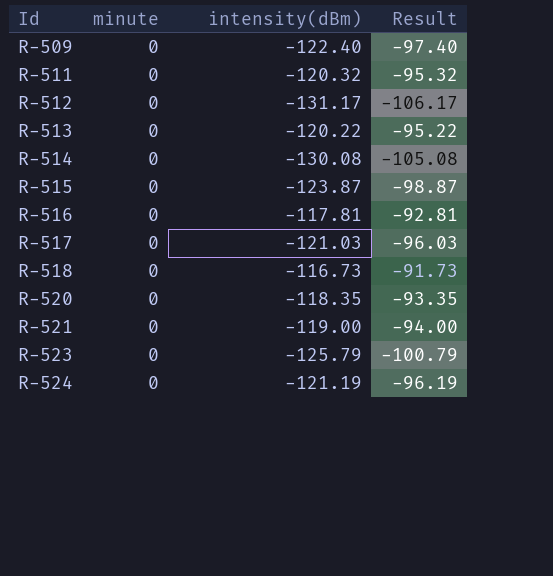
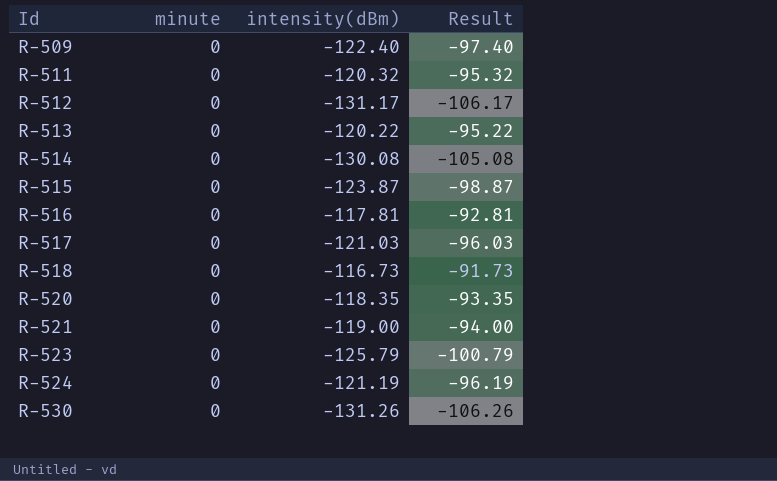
row R-530: none -> 0 | -131.26 | -106.26

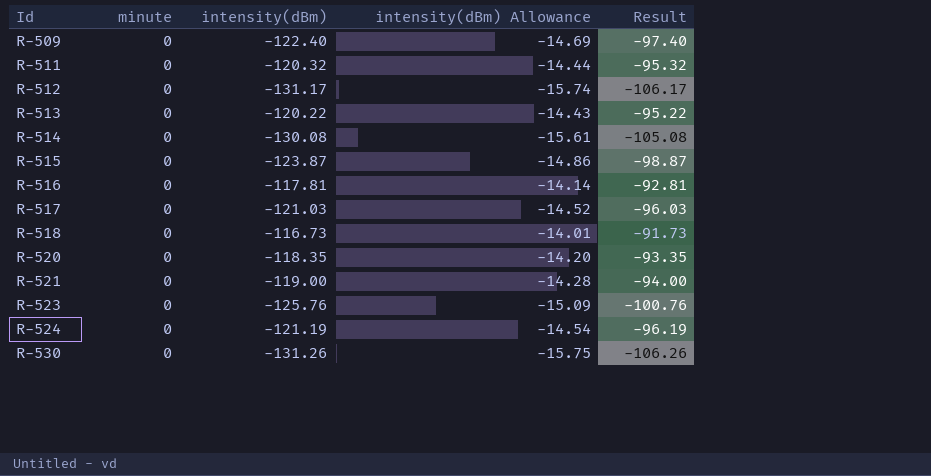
column intensity(dBm) Allowance | formula: none -> [intensity(dBm)] * 0.12
R-523 | intensity(dBm): -125.79 -> -125.76
R-523 | Result: -100.79 -> -100.76

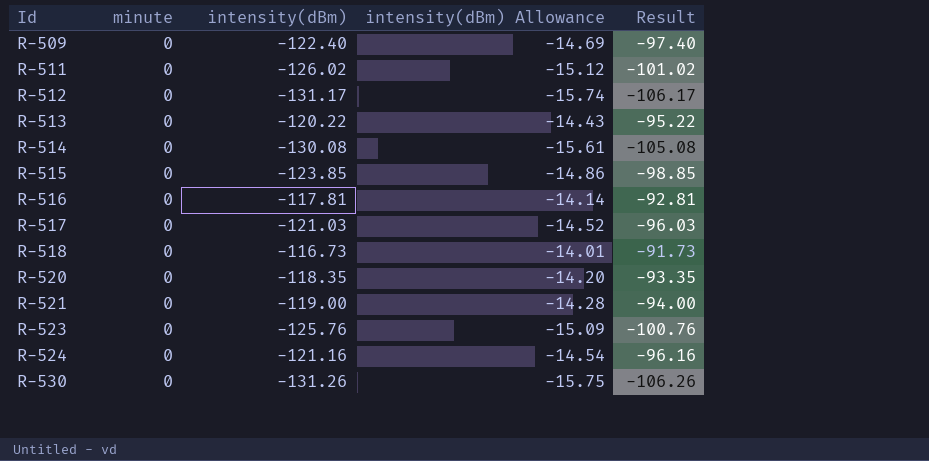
R-511 | intensity(dBm): -120.32 -> -126.02
R-511 | intensity(dBm) Allowance: -14.44 -> -15.12
R-511 | Result: -95.32 -> -101.02
R-515 | intensity(dBm): -123.87 -> -123.85
R-515 | Result: -98.87 -> -98.85
R-524 | intensity(dBm): -121.19 -> -121.16
R-524 | Result: -96.19 -> -96.16

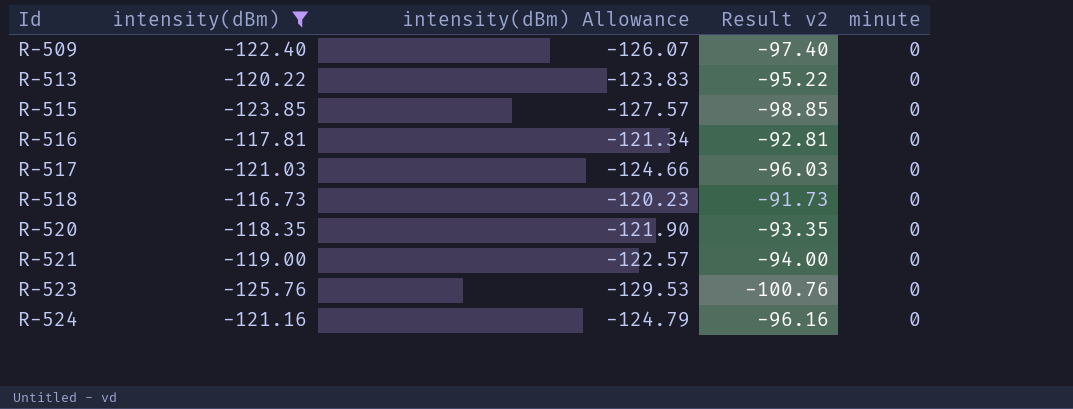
filter: none -> intensity(dBm) >= -125.76
column intensity(dBm) Allowance | formula: [intensity(dBm)] * 0.12 -> [intensity(dBm)] * 1.03
column name: Result -> Result v2
column minute | position: 2 -> 5

